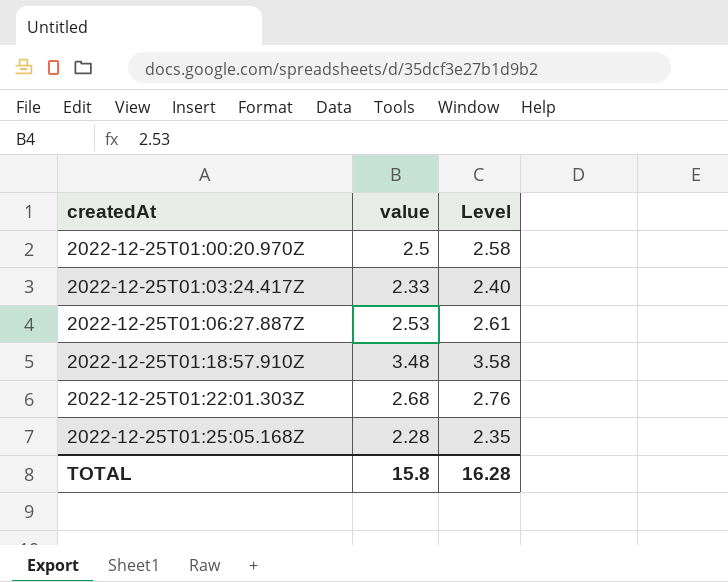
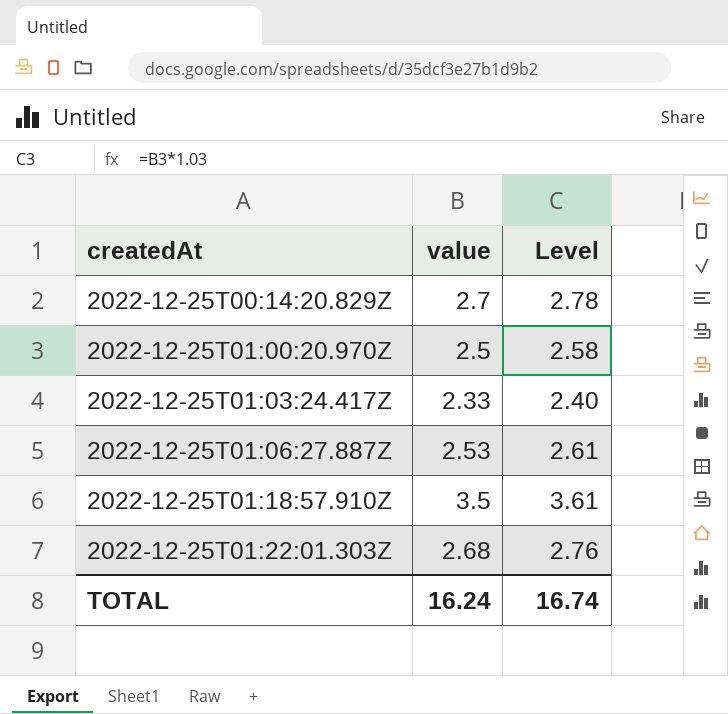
row 2022-12-25T01:25:05.168Z: 2.28 | 2.35 -> none
row 2022-12-25T00:14:20.829Z: none -> 2.7 | 2.78
2022-12-25T01:18:57.910Z | value: 3.48 -> 3.5
2022-12-25T01:18:57.910Z | Level: 3.58 -> 3.61
TOTAL | value: 15.8 -> 16.24
TOTAL | Level: 16.28 -> 16.74

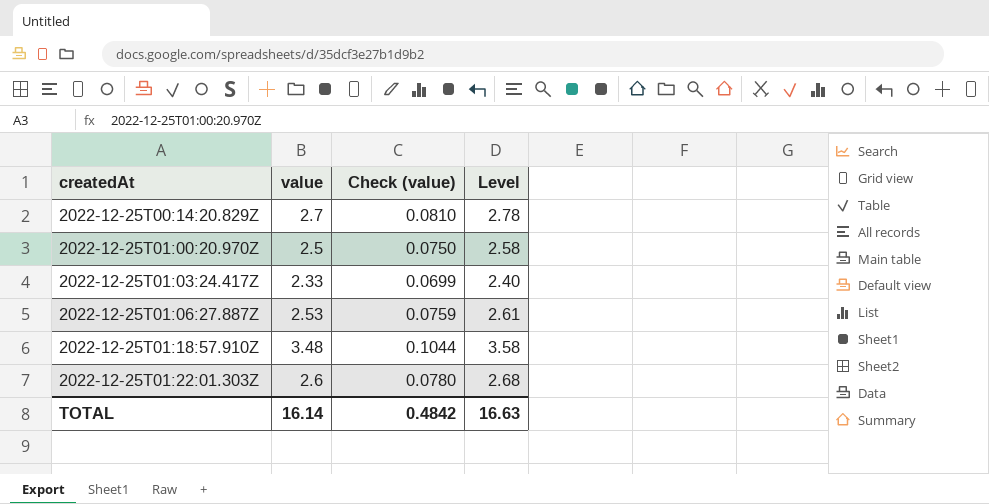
column Check (value) | formula: none -> [value] * 0.03
2022-12-25T01:18:57.910Z | value: 3.5 -> 3.48
2022-12-25T01:18:57.910Z | Level: 3.61 -> 3.58
2022-12-25T01:22:01.303Z | value: 2.68 -> 2.6
2022-12-25T01:22:01.303Z | Level: 2.76 -> 2.68
TOTAL | value: 16.24 -> 16.14
TOTAL | Level: 16.74 -> 16.63

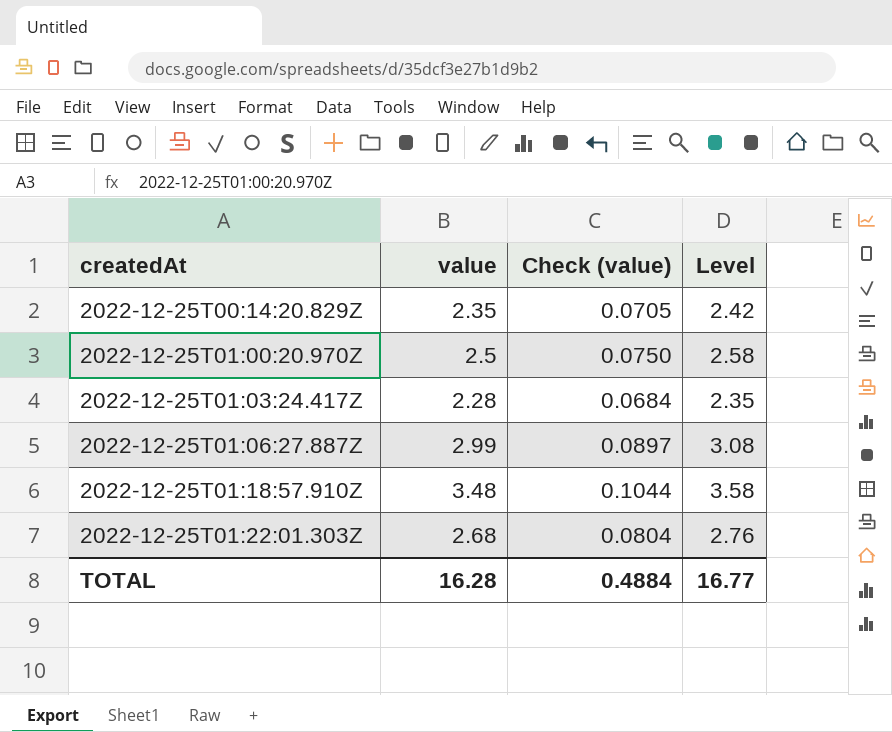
2022-12-25T00:14:20.829Z | value: 2.7 -> 2.35
2022-12-25T00:14:20.829Z | Check (value): 0.0810 -> 0.0705
2022-12-25T00:14:20.829Z | Level: 2.78 -> 2.42
2022-12-25T01:03:24.417Z | value: 2.33 -> 2.28
2022-12-25T01:03:24.417Z | Check (value): 0.0699 -> 0.0684
2022-12-25T01:03:24.417Z | Level: 2.40 -> 2.35
2022-12-25T01:06:27.887Z | value: 2.53 -> 2.99
2022-12-25T01:06:27.887Z | Check (value): 0.0759 -> 0.0897
2022-12-25T01:06:27.887Z | Level: 2.61 -> 3.08
2022-12-25T01:22:01.303Z | value: 2.6 -> 2.68
2022-12-25T01:22:01.303Z | Check (value): 0.0780 -> 0.0804
2022-12-25T01:22:01.303Z | Level: 2.68 -> 2.76
TOTAL | value: 16.14 -> 16.28
TOTAL | Check (value): 0.4842 -> 0.4884
TOTAL | Level: 16.63 -> 16.77

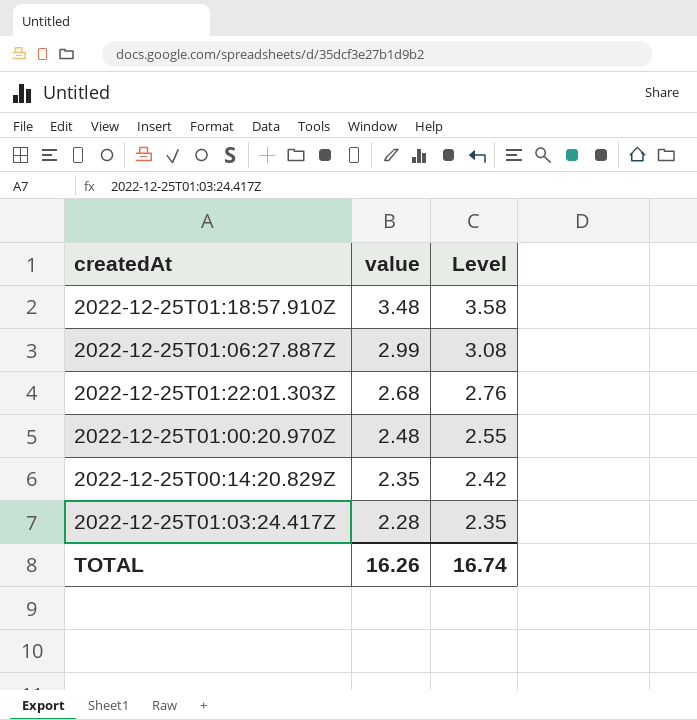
row order: createdAt ascending -> value descending
column Check (value) | formula: [value] * 0.03 -> none
2022-12-25T01:00:20.970Z | value: 2.5 -> 2.48
2022-12-25T01:00:20.970Z | Level: 2.58 -> 2.55
TOTAL | value: 16.28 -> 16.26
TOTAL | Level: 16.77 -> 16.74

